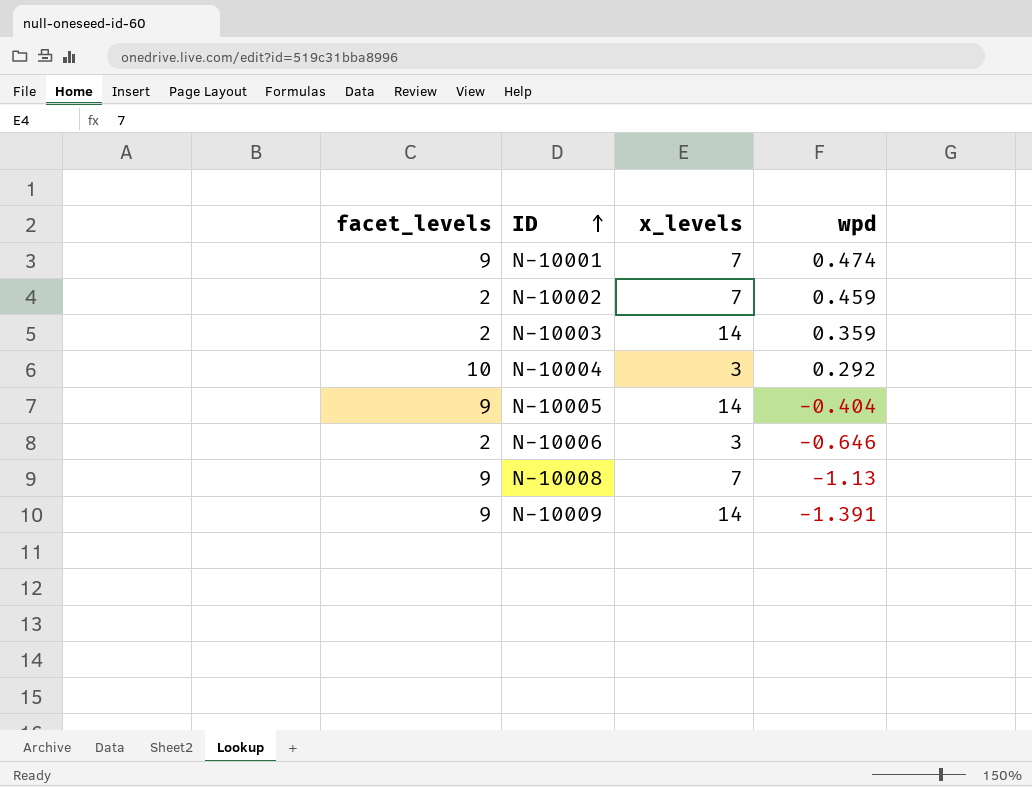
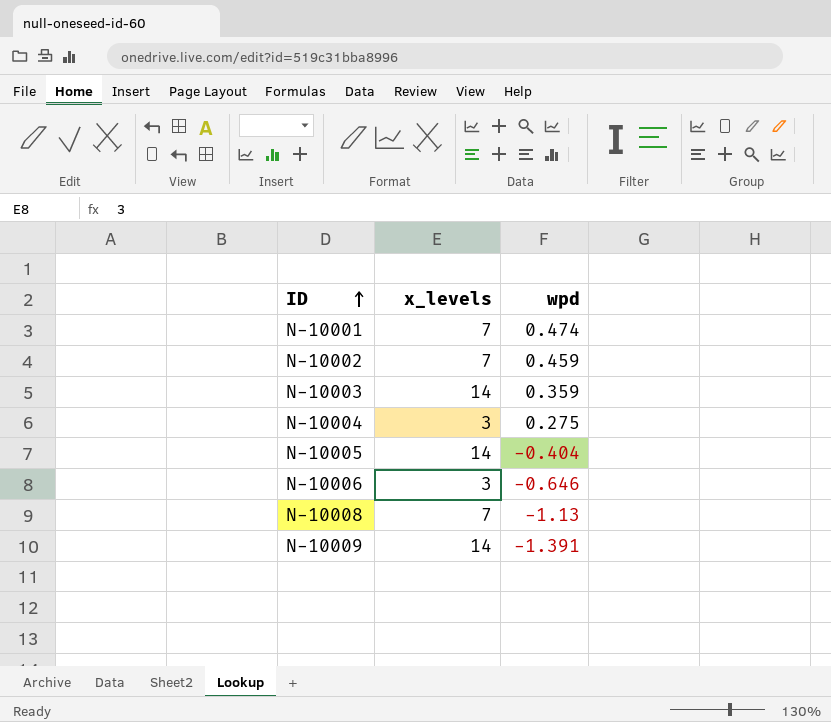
column facet_levels | position: 1 -> none
N-10004 | wpd: 0.292 -> 0.275

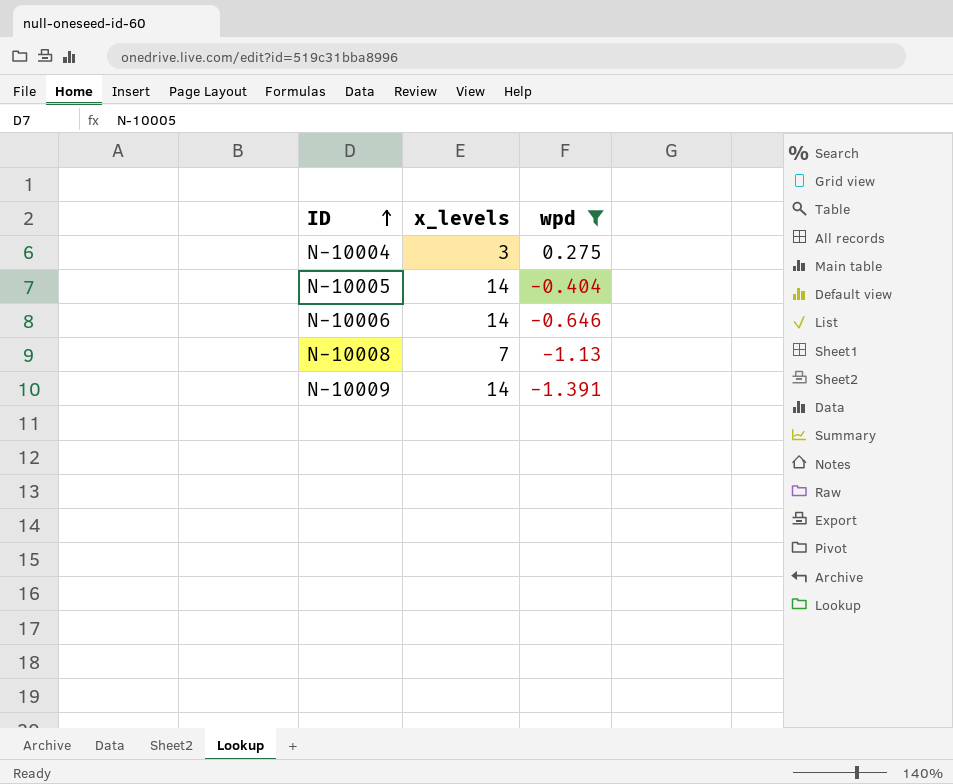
filter: none -> wpd <= 0.275
N-10006 | x_levels: 3 -> 14

